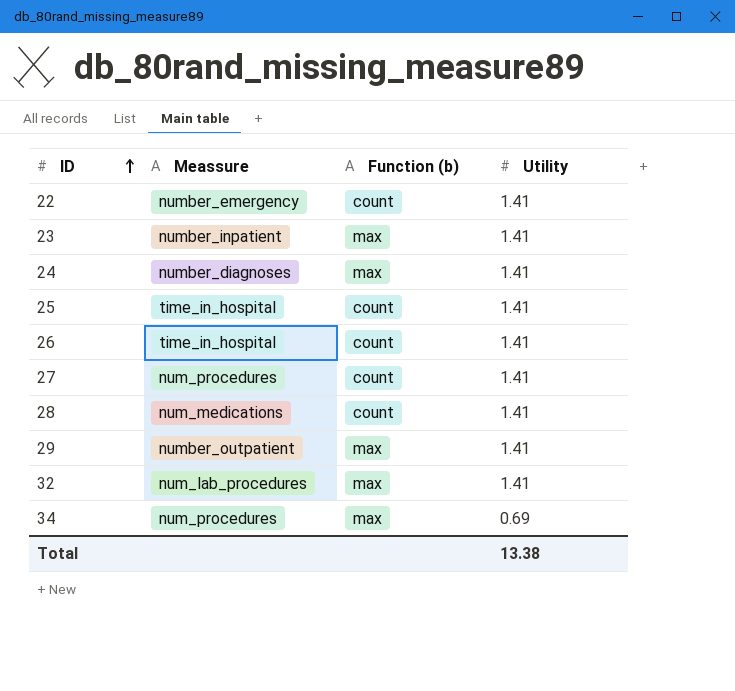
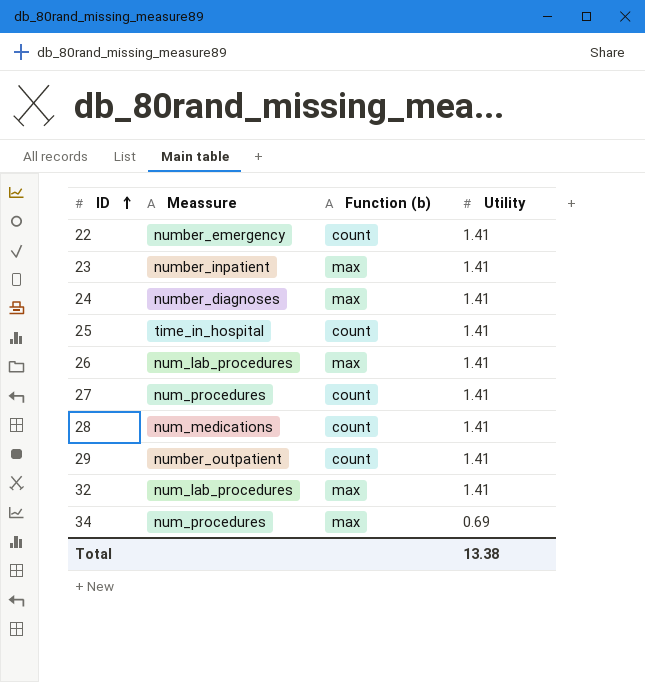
26 | Meassure: time_in_hospital -> num_lab_procedures
26 | Function (b): count -> max
29 | Function (b): max -> count

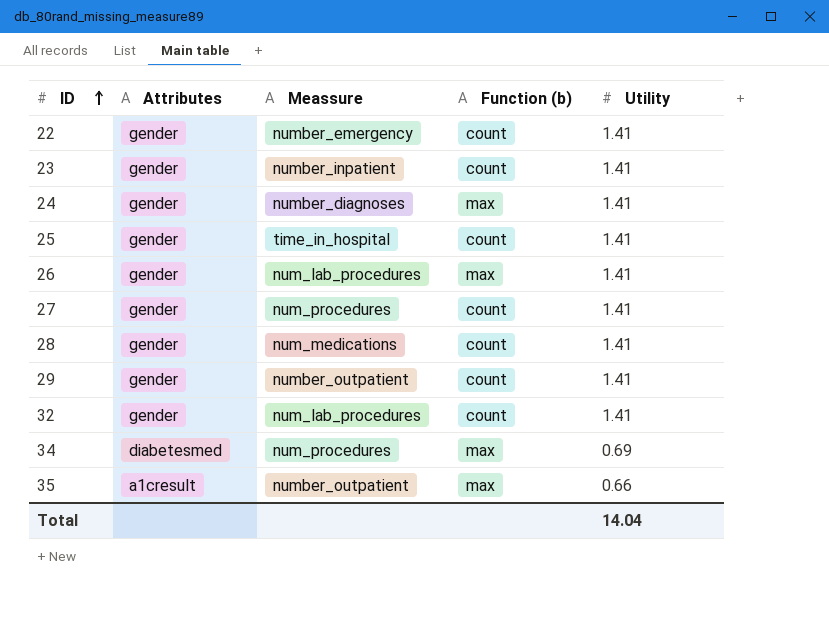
column Attributes | position: none -> 2
23 | Function (b): max -> count
32 | Function (b): max -> count
row 35: none -> a1cresult | number_outpatient | max | 0.66
Total | Utility: 13.38 -> 14.04

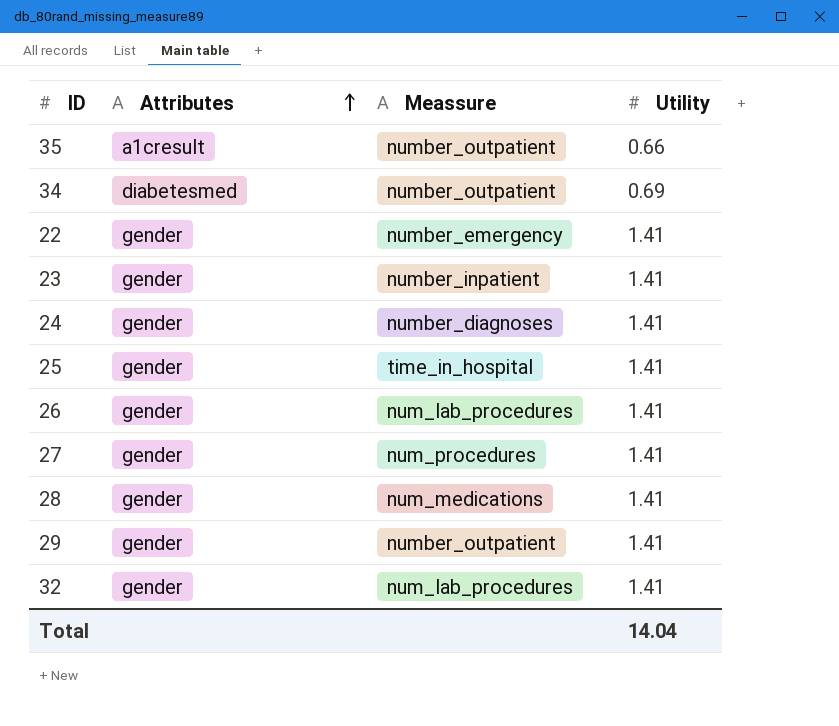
row order: ID ascending -> Attributes ascending
column Function (b) | position: 4 -> none
34 | Meassure: num_procedures -> number_outpatient

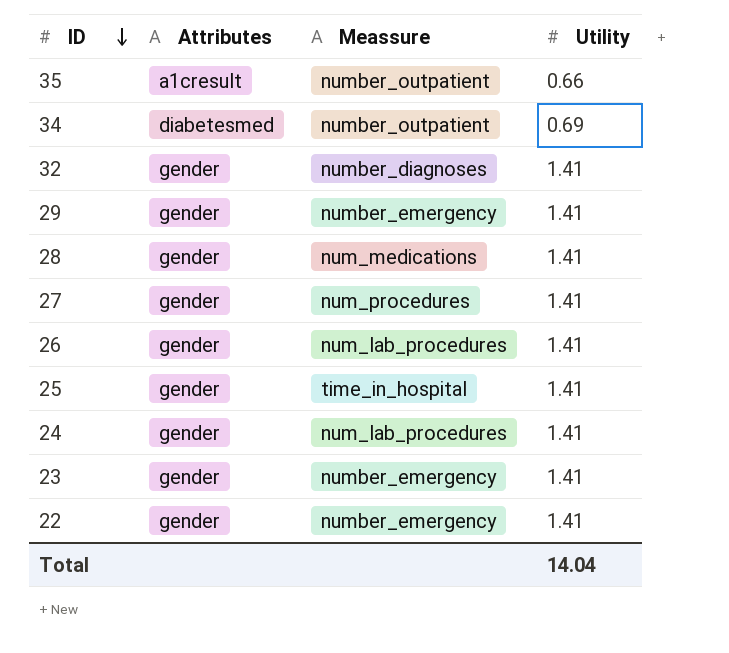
row order: Attributes ascending -> ID descending
32 | Meassure: num_lab_procedures -> number_diagnoses
29 | Meassure: number_outpatient -> number_emergency
24 | Meassure: number_diagnoses -> num_lab_procedures
23 | Meassure: number_inpatient -> number_emergency

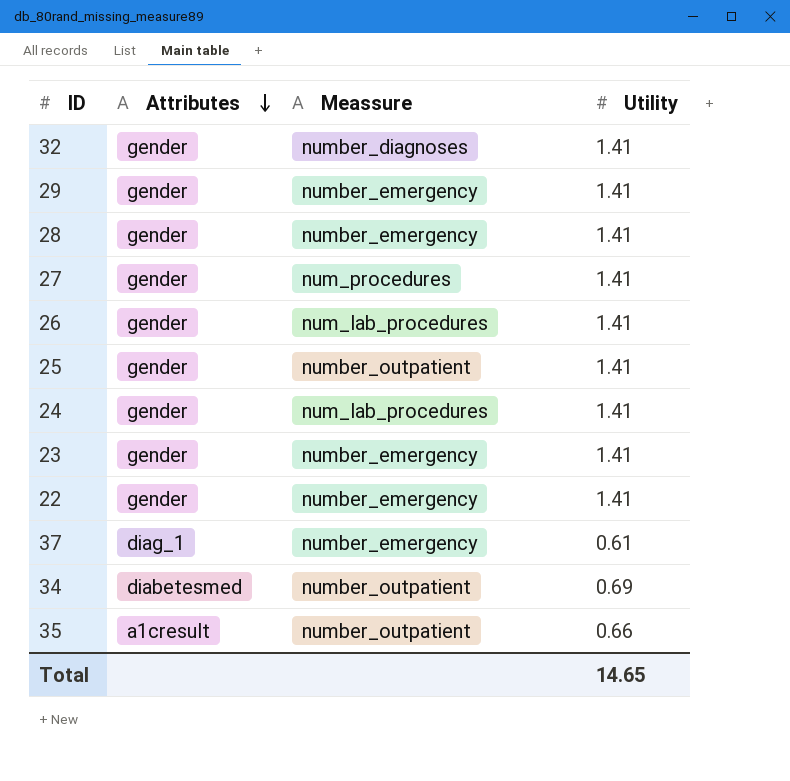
row order: ID descending -> Attributes descending
28 | Meassure: num_medications -> number_emergency
25 | Meassure: time_in_hospital -> number_outpatient
row 37: none -> diag_1 | number_emergency | 0.61
Total | Utility: 14.04 -> 14.65

